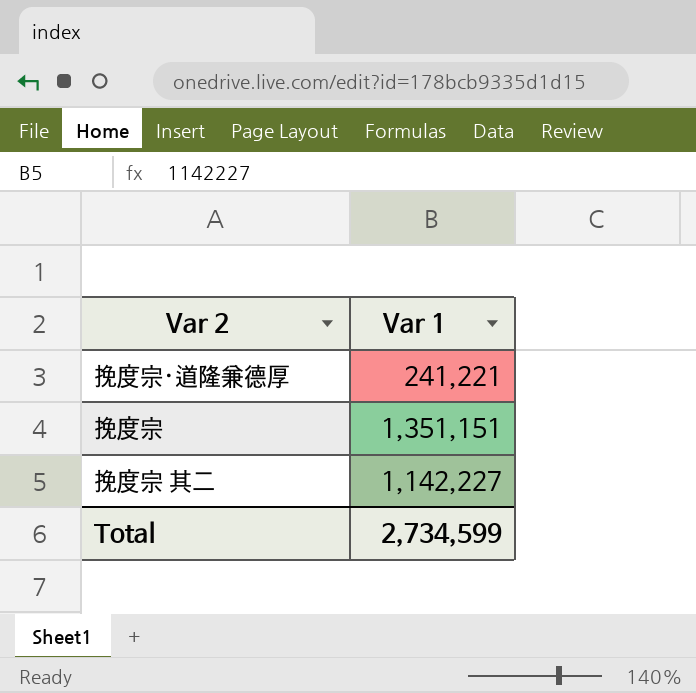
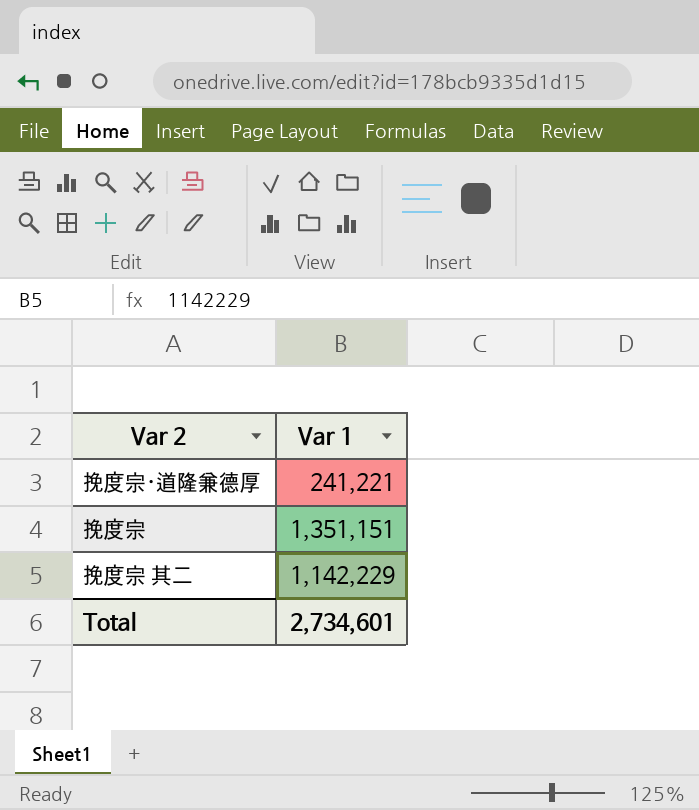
挽度宗 其二 | Var 1: 1,142,227 -> 1,142,229
Total | Var 1: 2,734,599 -> 2,734,601

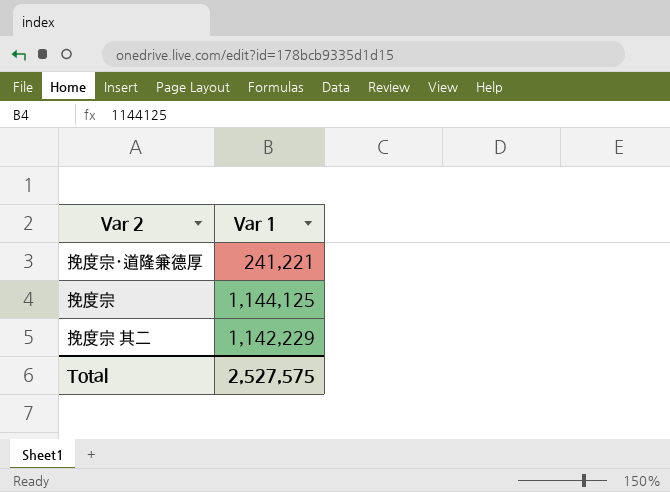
挽度宗 | Var 1: 1,351,151 -> 1,144,125
Total | Var 1: 2,734,601 -> 2,527,575

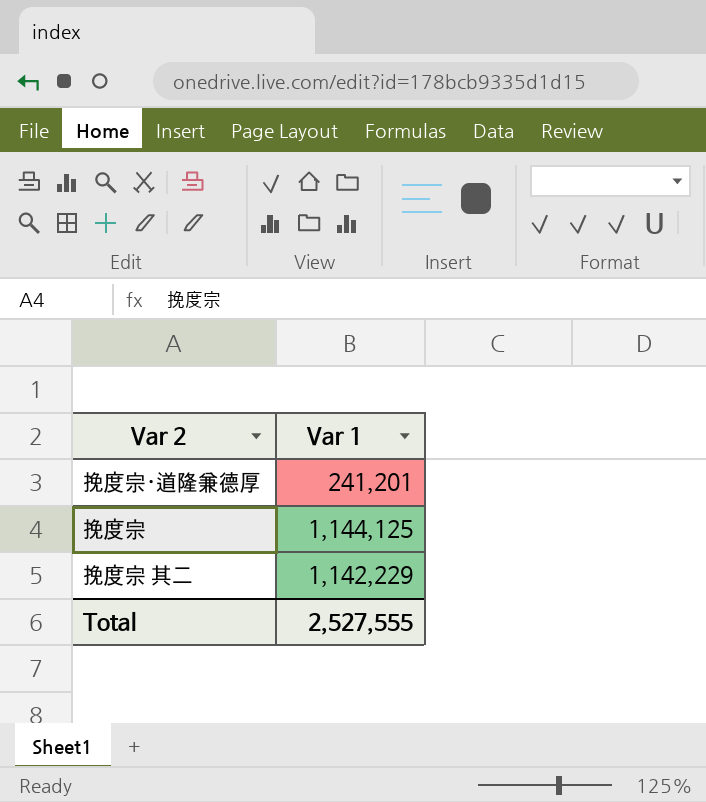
挽度宗·道隆兼德厚 | Var 1: 241,221 -> 241,201
Total | Var 1: 2,527,575 -> 2,527,555

